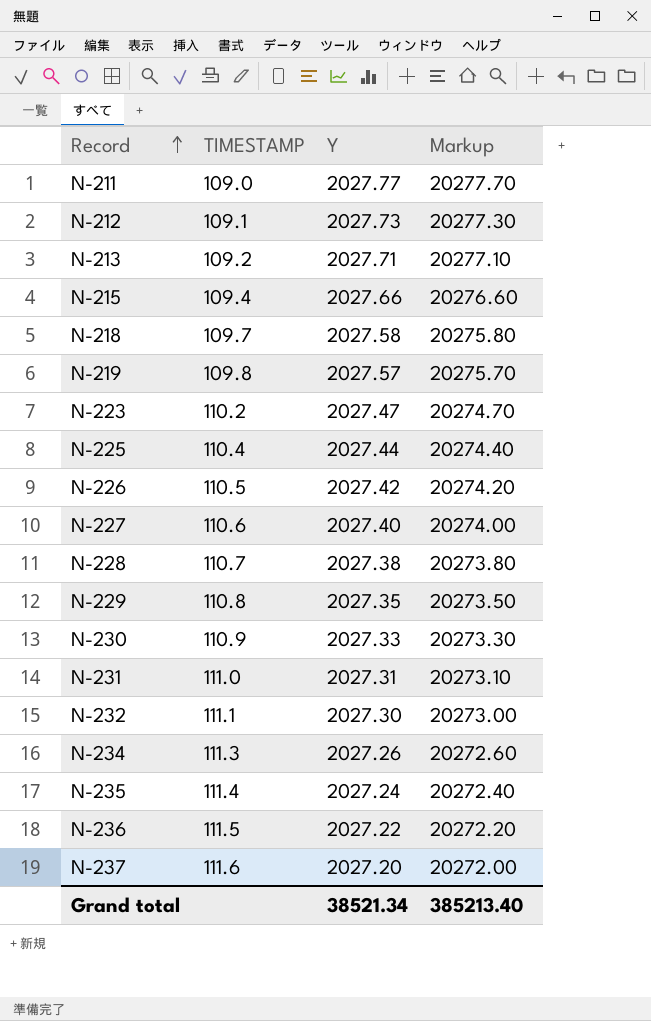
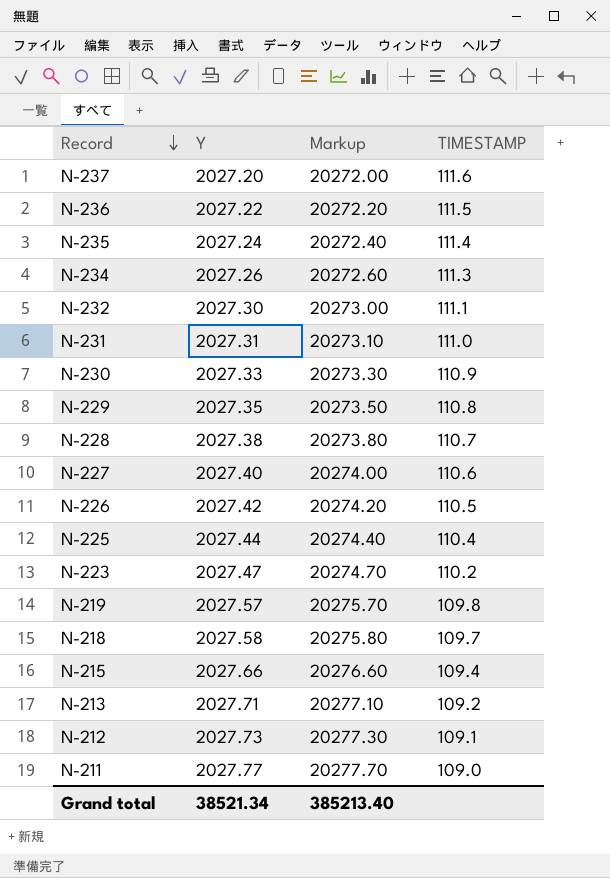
row order: Record ascending -> Record descending
column TIMESTAMP | position: 2 -> 4

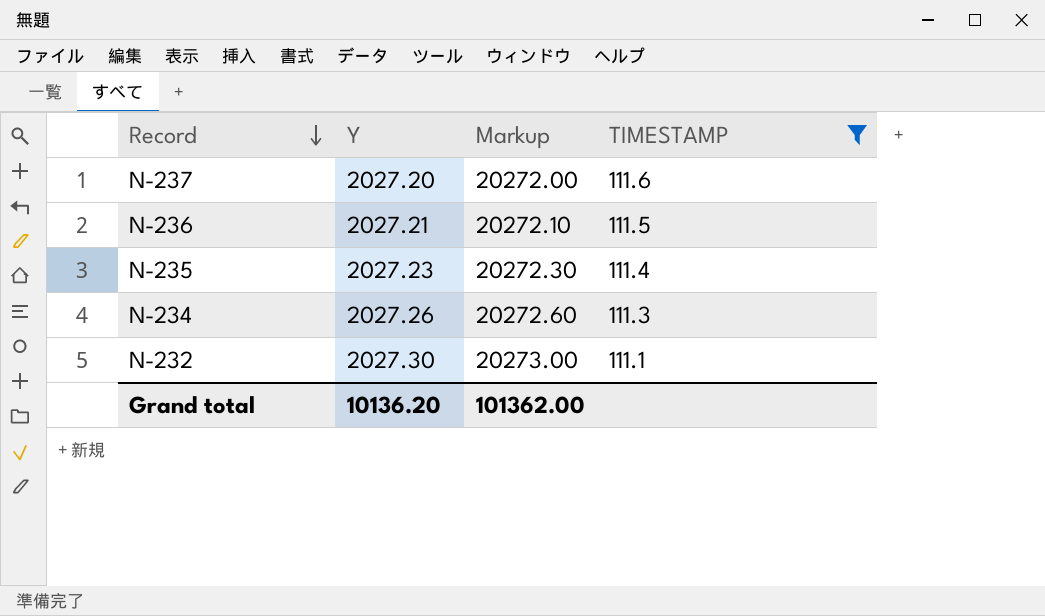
filter: none -> TIMESTAMP >= 111.1
N-236 | Y: 2027.22 -> 2027.21
N-236 | Markup: 20272.20 -> 20272.10
N-235 | Y: 2027.24 -> 2027.23
N-235 | Markup: 20272.40 -> 20272.30
Grand total | Y: 38521.34 -> 10136.20
Grand total | Markup: 385213.40 -> 101362.00

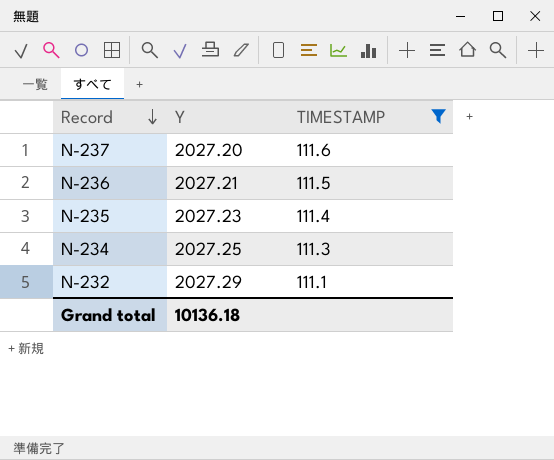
column Markup | formula: [Y] * 10 -> none
N-234 | Y: 2027.26 -> 2027.25
N-232 | Y: 2027.30 -> 2027.29
Grand total | Y: 10136.20 -> 10136.18

